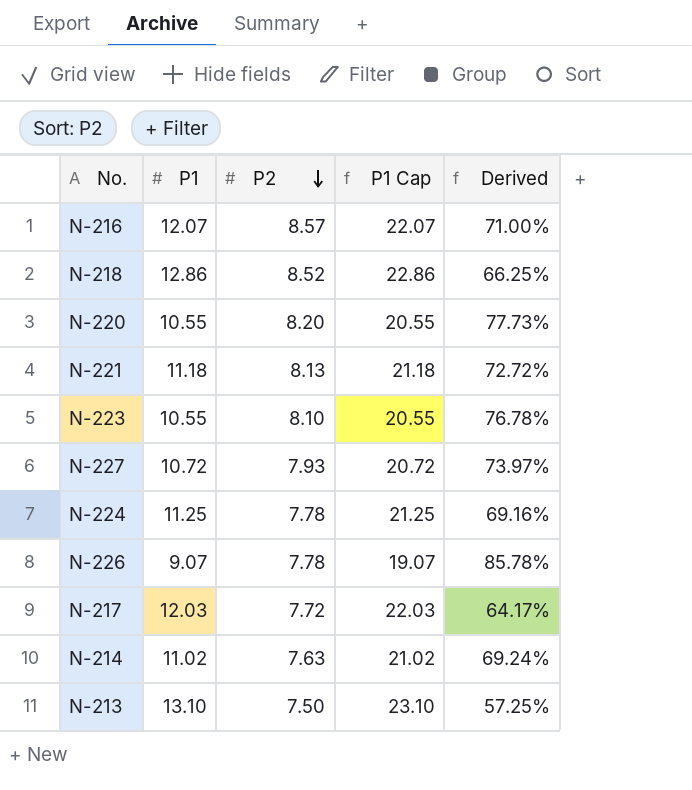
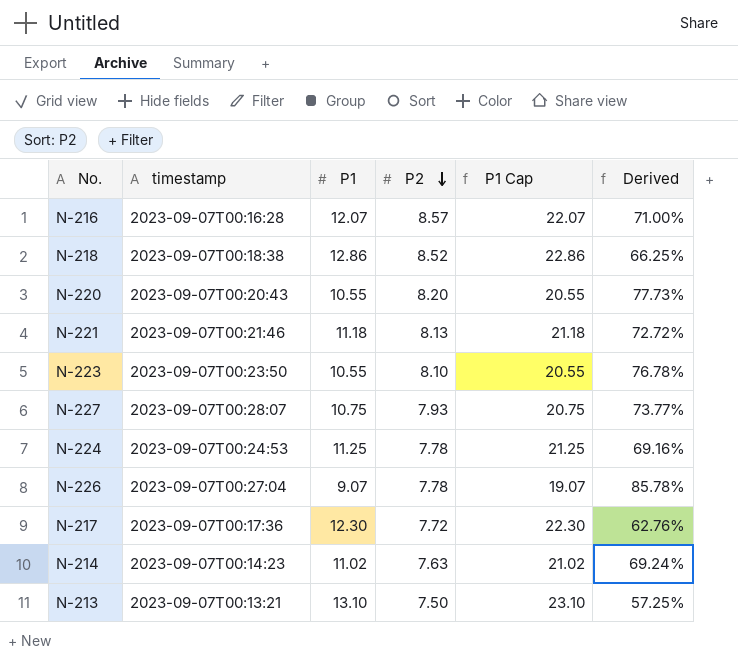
column timestamp | position: none -> 2
N-227 | P1: 10.72 -> 10.75
N-227 | P1 Cap: 20.72 -> 20.75
N-227 | Derived: 73.97% -> 73.77%
N-217 | P1: 12.03 -> 12.30
N-217 | P1 Cap: 22.03 -> 22.30
N-217 | Derived: 64.17% -> 62.76%

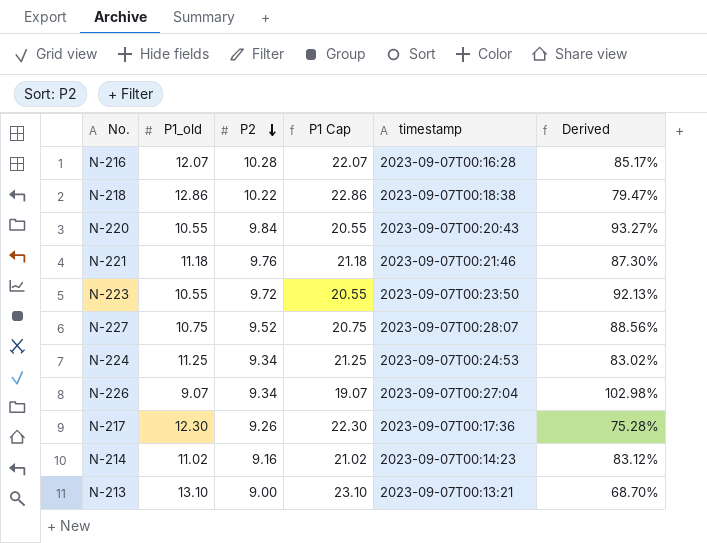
column name: P1 -> P1_old
column timestamp | position: 2 -> 5
N-216 | P2: 8.57 -> 10.28
N-216 | Derived: 71.00% -> 85.17%
N-218 | P2: 8.52 -> 10.22
N-218 | Derived: 66.25% -> 79.47%
N-220 | P2: 8.20 -> 9.84
N-220 | Derived: 77.73% -> 93.27%
N-221 | P2: 8.13 -> 9.76
N-221 | Derived: 72.72% -> 87.30%
N-223 | P2: 8.10 -> 9.72
N-223 | Derived: 76.78% -> 92.13%
N-227 | P2: 7.93 -> 9.52
N-227 | Derived: 73.77% -> 88.56%
N-224 | P2: 7.78 -> 9.34
N-224 | Derived: 69.16% -> 83.02%
N-226 | P2: 7.78 -> 9.34
N-226 | Derived: 85.78% -> 102.98%
N-217 | P2: 7.72 -> 9.26
N-217 | Derived: 62.76% -> 75.28%
N-214 | P2: 7.63 -> 9.16
N-214 | Derived: 69.24% -> 83.12%
N-213 | P2: 7.50 -> 9.00
N-213 | Derived: 57.25% -> 68.70%

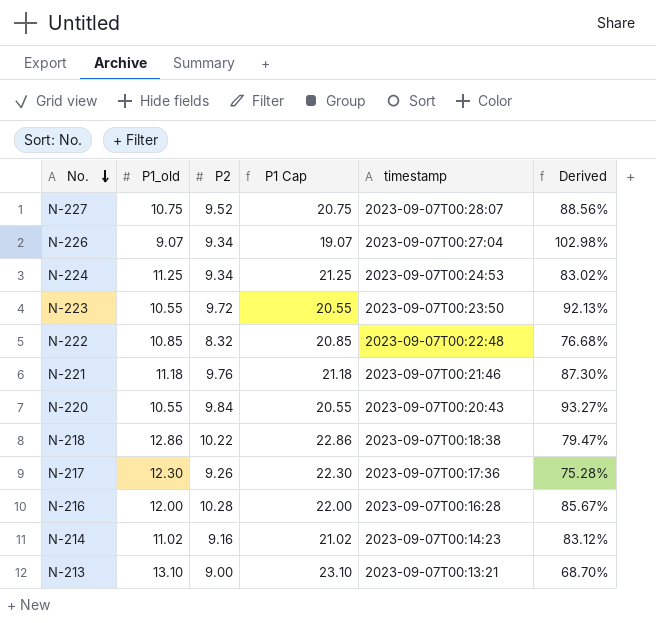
row order: P2 descending -> No. descending
row N-222: none -> 10.85 | 8.32 | 20.85 | 2023-09-07T00:22:48 | 76.68%
N-216 | P1_old: 12.07 -> 12.00
N-216 | P1 Cap: 22.07 -> 22.00
N-216 | Derived: 85.17% -> 85.67%

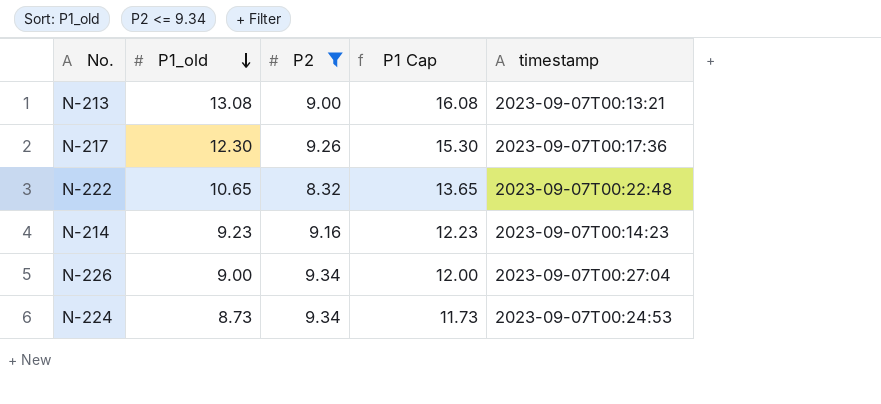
filter: none -> P2 <= 9.34
row order: No. descending -> P1_old descending
column Derived | formula: [P2] / [P1_old] -> none
column P1 Cap | formula: [P1_old] + 10 -> [P1_old] + 3
N-213 | P1_old: 13.10 -> 13.08
N-222 | P1_old: 10.85 -> 10.65
N-214 | P1_old: 11.02 -> 9.23
N-226 | P1_old: 9.07 -> 9.00
N-224 | P1_old: 11.25 -> 8.73

